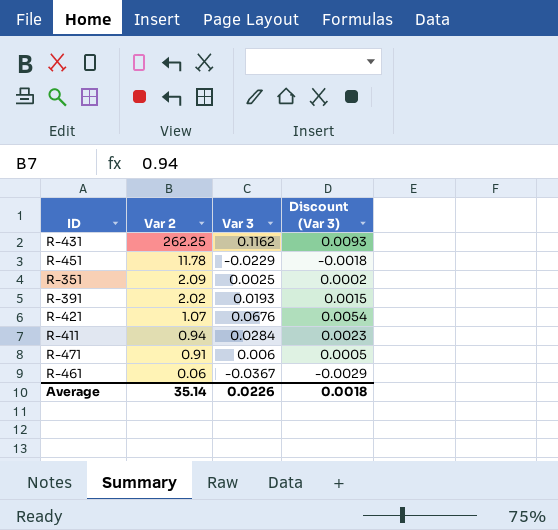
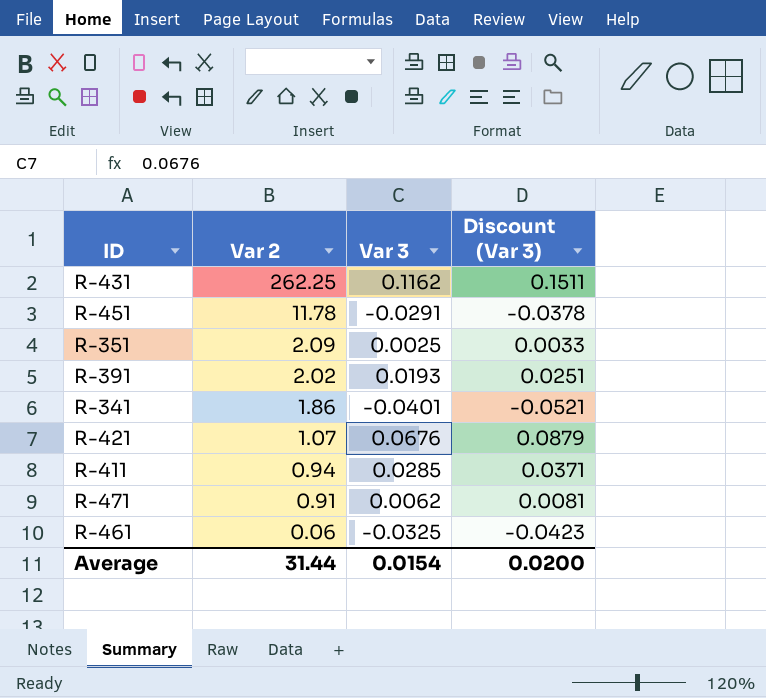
column Discount (Var 3) | formula: [Var 3] * 0.08 -> [Var 3] * 1.3
R-451 | Var 3: -0.0229 -> -0.0291
row R-341: none -> 1.86 | -0.0401 | -0.0521
R-411 | Var 3: 0.0284 -> 0.0285
R-471 | Var 3: 0.006 -> 0.0062
R-461 | Var 3: -0.0367 -> -0.0325
Average | Var 2: 35.14 -> 31.44
Average | Var 3: 0.0226 -> 0.0154
Average | Discount (Var 3): 0.0018 -> 0.0200

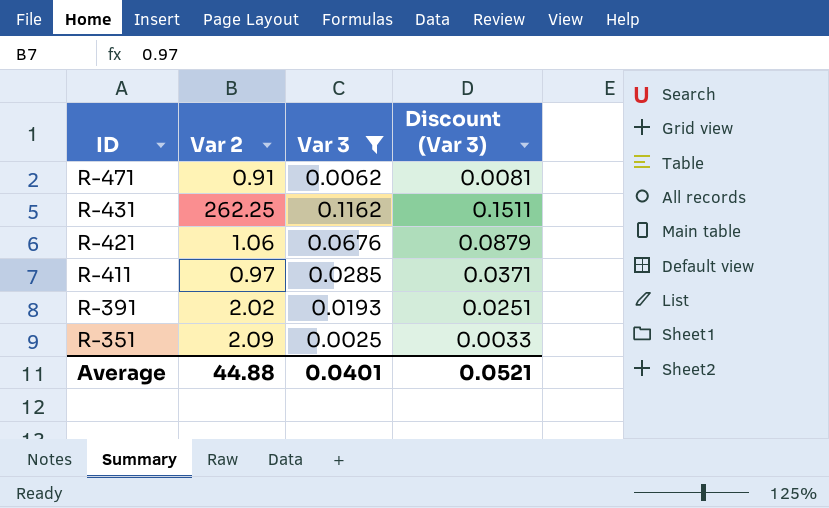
filter: none -> Var 3 >= 0.0025
row order: Var 2 descending -> ID descending
R-421 | Var 2: 1.07 -> 1.06
R-411 | Var 2: 0.94 -> 0.97
Average | Var 2: 31.44 -> 44.88
Average | Var 3: 0.0154 -> 0.0401
Average | Discount (Var 3): 0.0200 -> 0.0521

